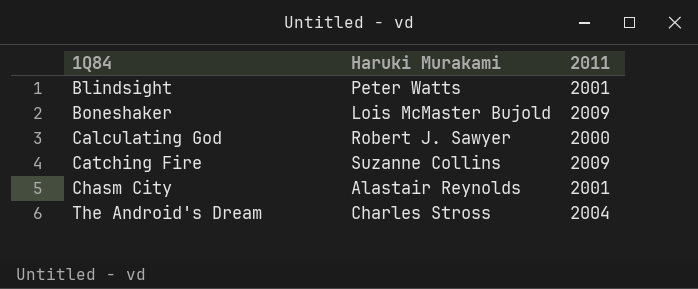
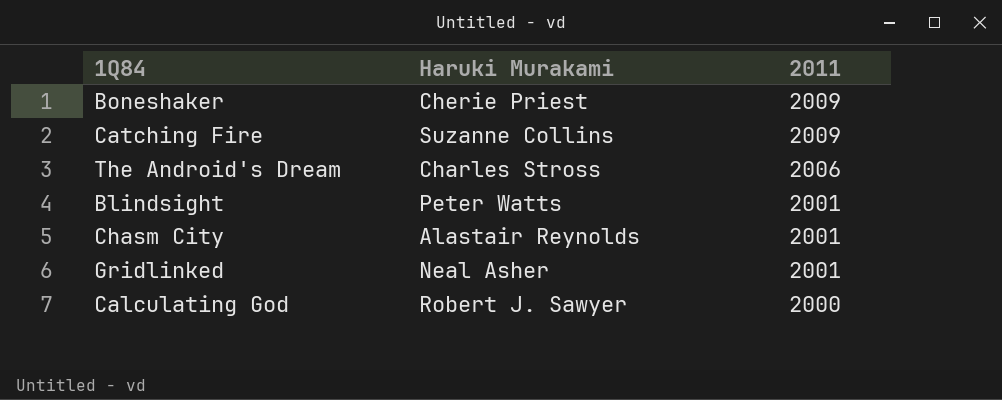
row order: 1Q84 ascending -> 2011 descending
Boneshaker | Haruki Murakami: Lois McMaster Bujold -> Cherie Priest
The Android's Dream | 2011: 2004 -> 2006
row Gridlinked: none -> Neal Asher | 2001

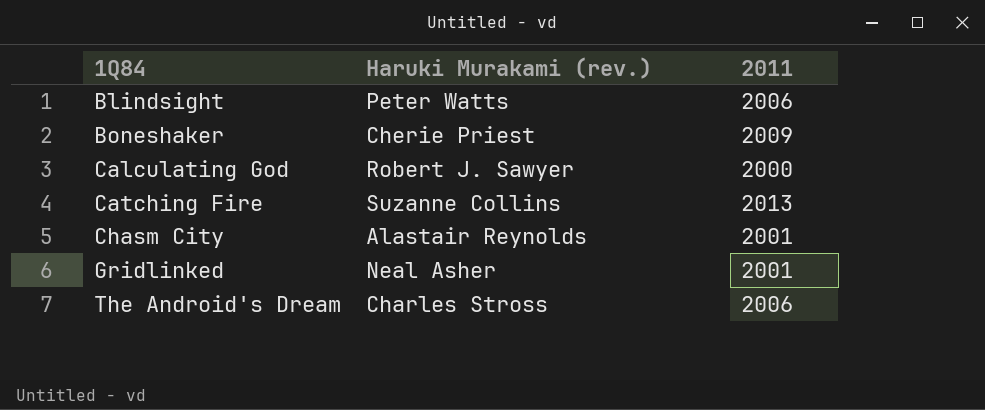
row order: 2011 descending -> 1Q84 ascending
column name: Haruki Murakami -> Haruki Murakami (rev.)
Blindsight | 2011: 2001 -> 2006
Catching Fire | 2011: 2009 -> 2013

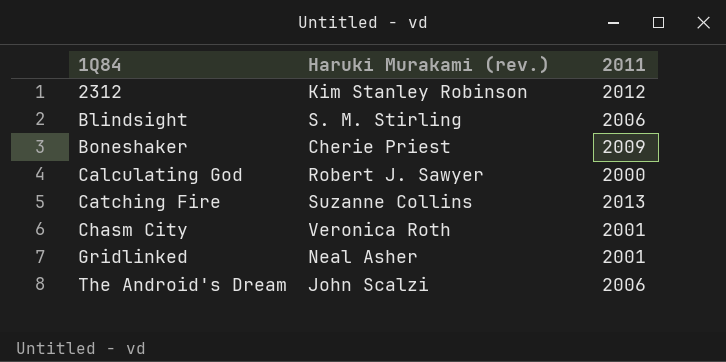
row 2312: none -> Kim Stanley Robinson | 2012
Blindsight | Haruki Murakami (rev.): Peter Watts -> S. M. Stirling
Chasm City | Haruki Murakami (rev.): Alastair Reynolds -> Veronica Roth
The Android's Dream | Haruki Murakami (rev.): Charles Stross -> John Scalzi

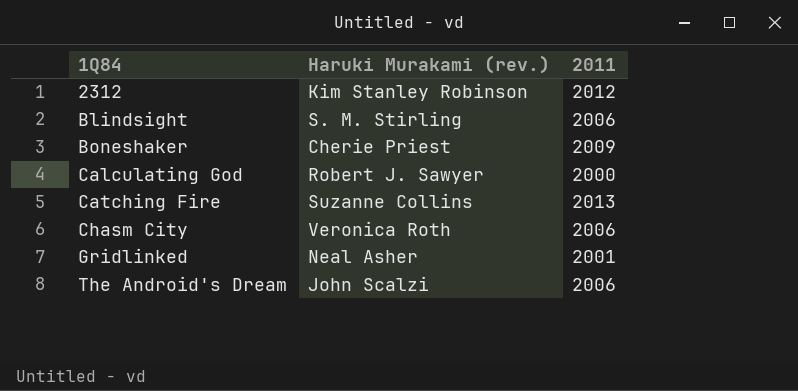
Chasm City | 2011: 2001 -> 2006

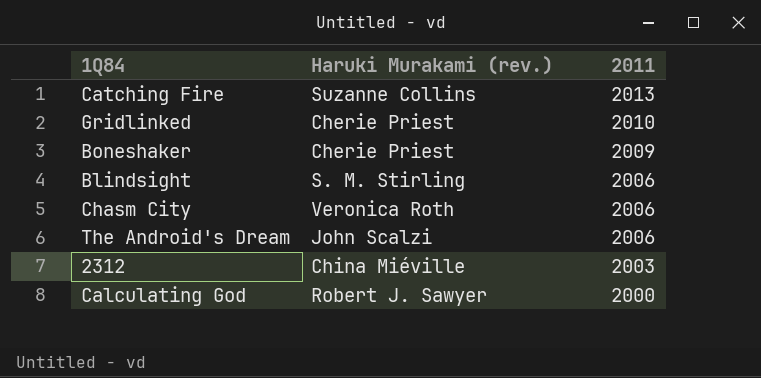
row order: 1Q84 ascending -> 2011 descending
Gridlinked | Haruki Murakami (rev.): Neal Asher -> Cherie Priest
Gridlinked | 2011: 2001 -> 2010
2312 | Haruki Murakami (rev.): Kim Stanley Robinson -> China Miéville
2312 | 2011: 2012 -> 2003

